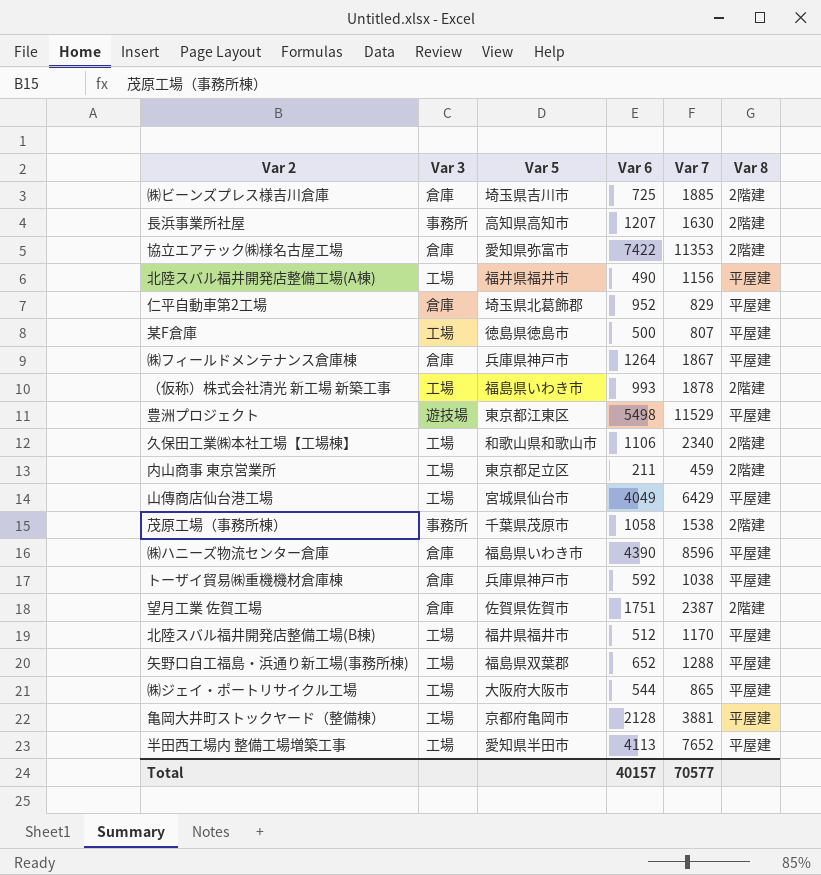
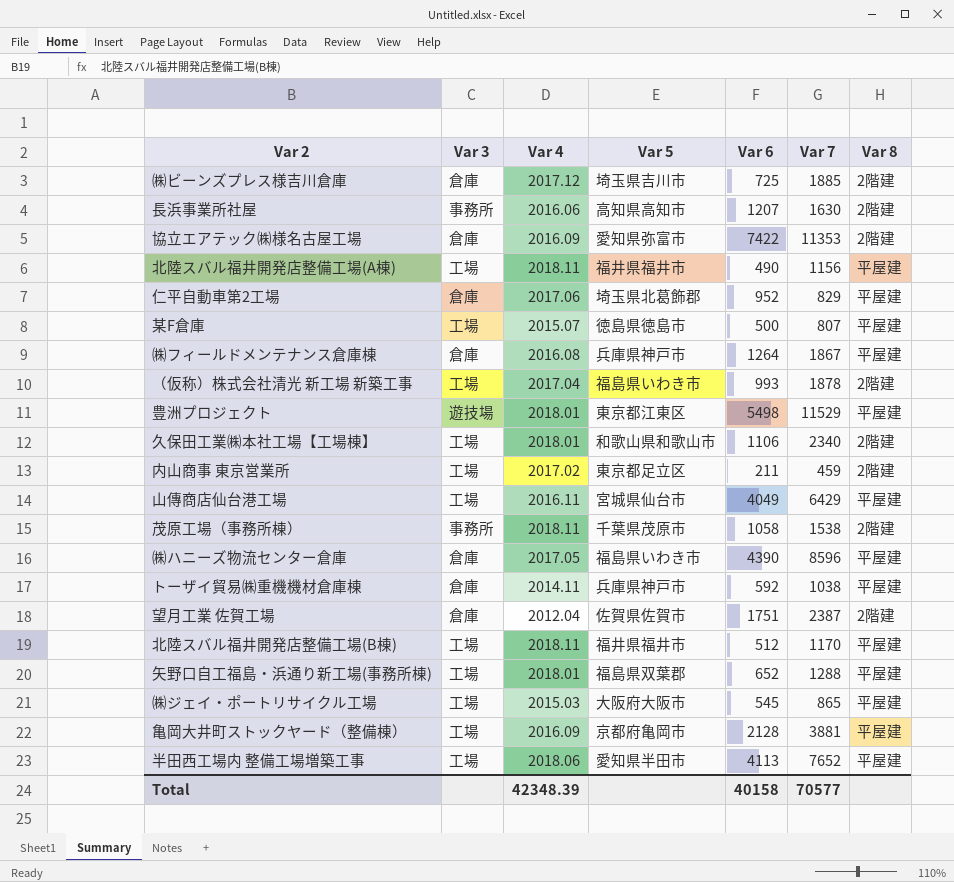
column Var 4 | position: none -> 3
㈱ジェイ・ポートリサイクル工場 | Var 6: 544 -> 545
Total | Var 6: 40157 -> 40158

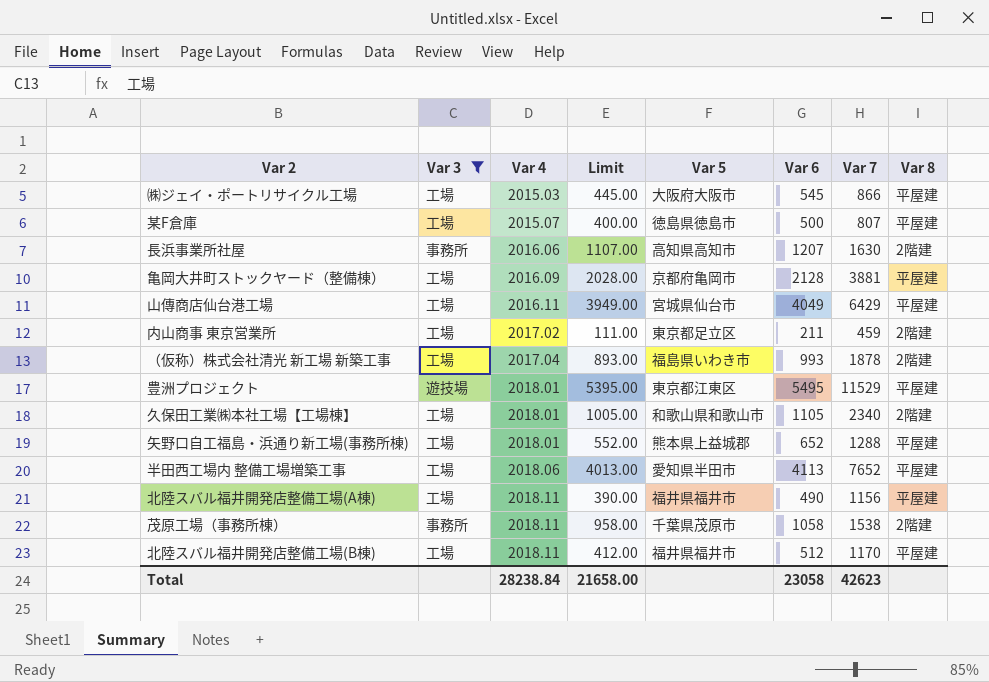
filter: none -> Var 3 != 倉庫
row order: none -> Var 4 ascending
column Limit | formula: none -> [Var 6] - 100
㈱ジェイ・ポートリサイクル工場 | Var 7: 865 -> 866
豊洲プロジェクト | Var 6: 5498 -> 5495
久保田工業㈱本社工場【工場棟】 | Var 6: 1106 -> 1105
矢野口自工福島・浜通り新工場(事務所棟) | Var 5: 福島県双葉郡 -> 熊本県上益城郡
Total | Var 4: 42348.39 -> 28238.84
Total | Var 6: 40158 -> 23058
Total | Var 7: 70577 -> 42623

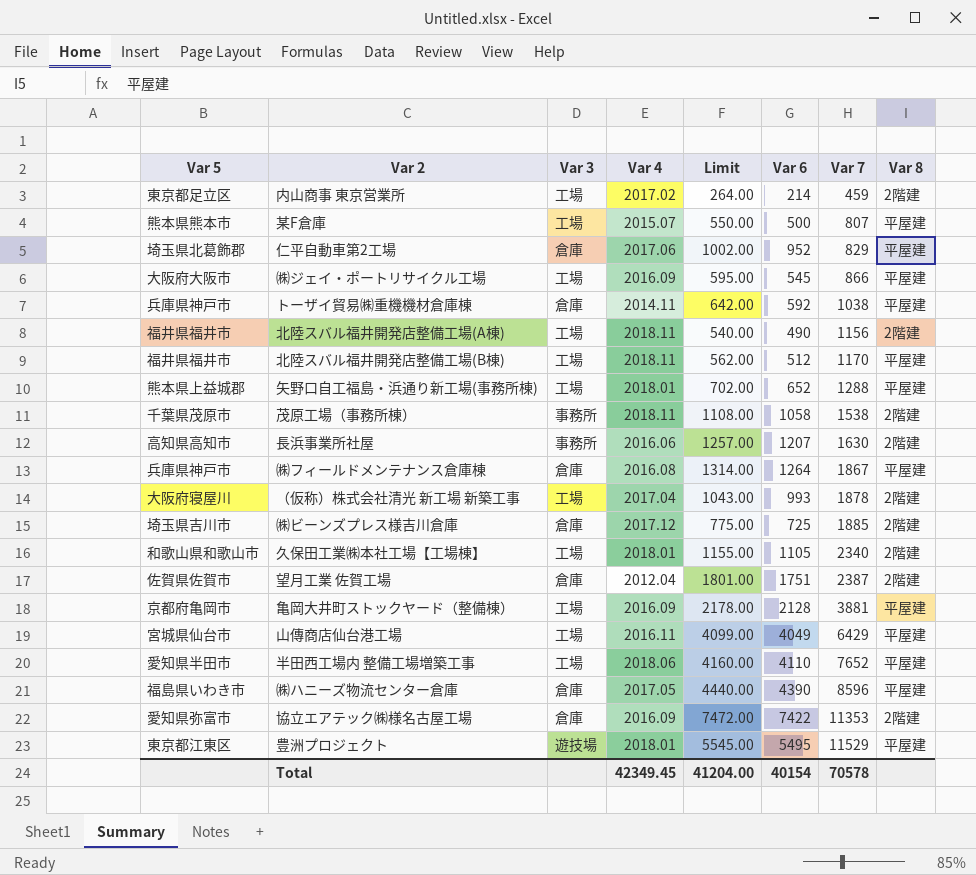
filter: Var 3 != 倉庫 -> none
row order: Var 4 ascending -> Var 7 ascending
column Var 5 | position: 5 -> 1
column Limit | formula: [Var 6] - 100 -> [Var 6] + 50
内山商事 東京営業所 | Var 6: 211 -> 214
某F倉庫 | Var 5: 徳島県徳島市 -> 熊本県熊本市
㈱ジェイ・ポートリサイクル工場 | Var 4: 2015.03 -> 2016.09
北陸スバル福井開発店整備工場(A棟) | Var 8: 平屋建 -> 2階建
（仮称）株式会社清光 新工場 新築工事 | Var 5: 福島県いわき市 -> 大阪府寝屋川
半田西工場内 整備工場増築工事 | Var 6: 4113 -> 4110
Total | Var 4: 28238.84 -> 42349.45
Total | Limit: 21658.00 -> 41204.00
Total | Var 6: 23058 -> 40154
Total | Var 7: 42623 -> 70578

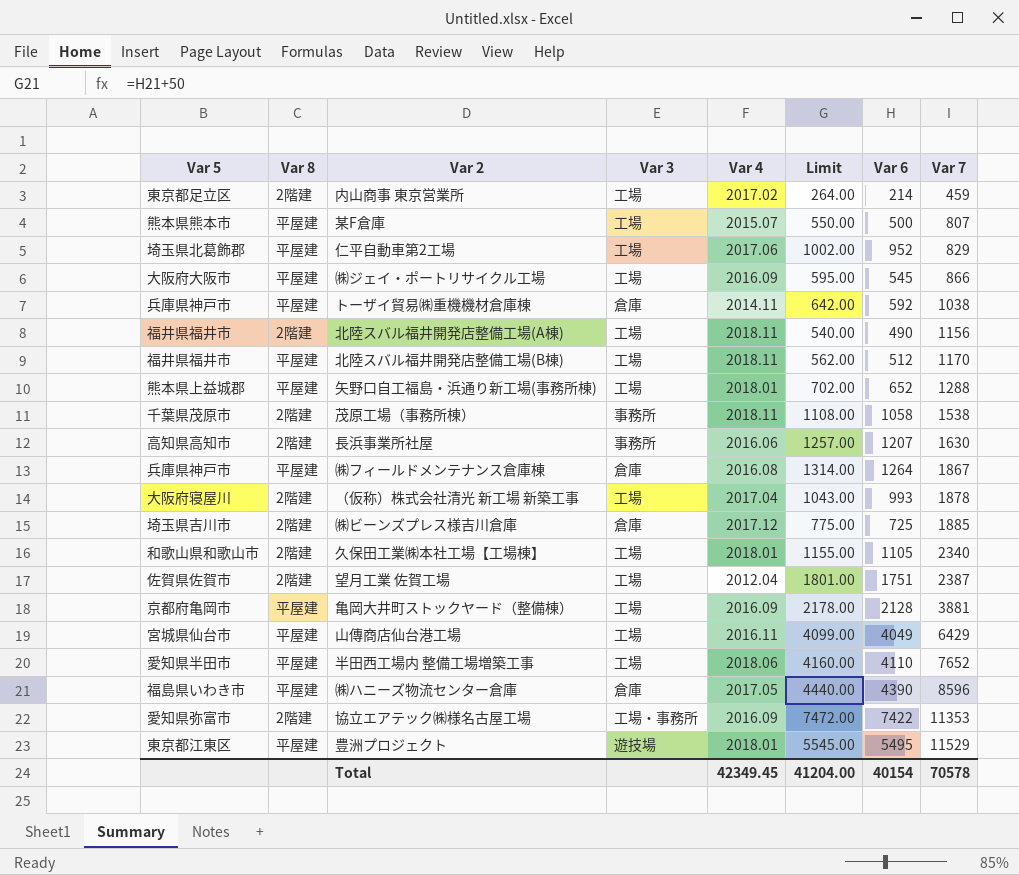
column Var 8 | position: 8 -> 2
仁平自動車第2工場 | Var 3: 倉庫 -> 工場
望月工業 佐賀工場 | Var 3: 倉庫 -> 工場
協立エアテック㈱様名古屋工場 | Var 3: 倉庫 -> 工場・事務所

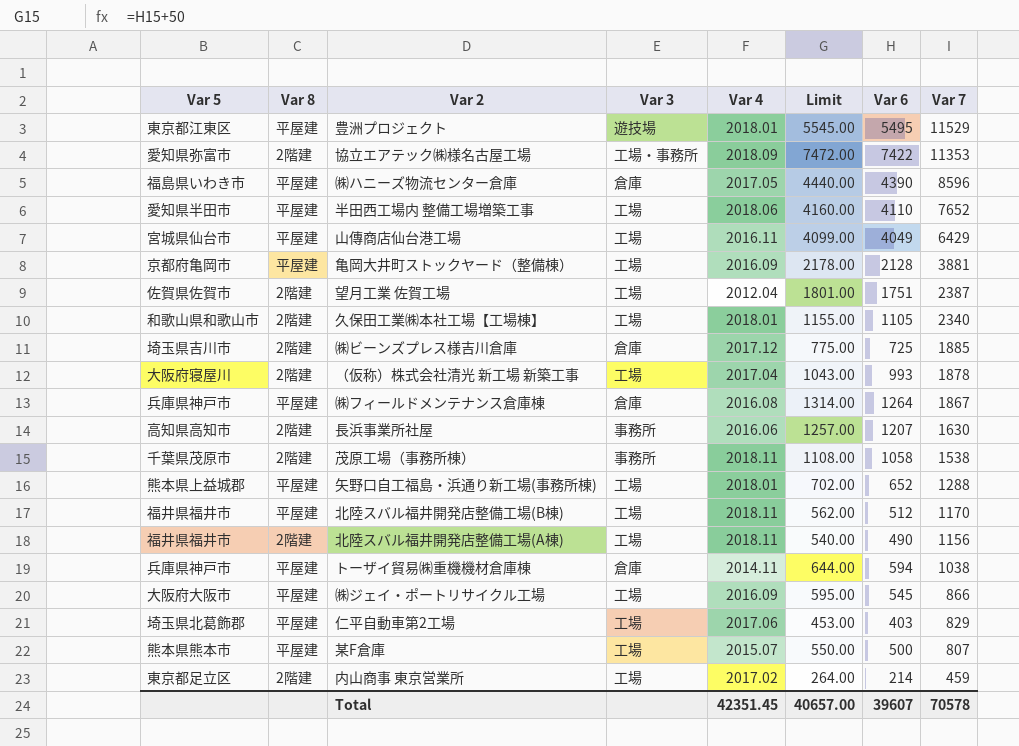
row order: Var 7 ascending -> Var 7 descending
協立エアテック㈱様名古屋工場 | Var 4: 2016.09 -> 2018.09
トーザイ貿易㈱重機機材倉庫棟 | Limit: 642.00 -> 644.00
トーザイ貿易㈱重機機材倉庫棟 | Var 6: 592 -> 594
仁平自動車第2工場 | Limit: 1002.00 -> 453.00
仁平自動車第2工場 | Var 6: 952 -> 403
Total | Var 4: 42349.45 -> 42351.45
Total | Limit: 41204.00 -> 40657.00
Total | Var 6: 40154 -> 39607

